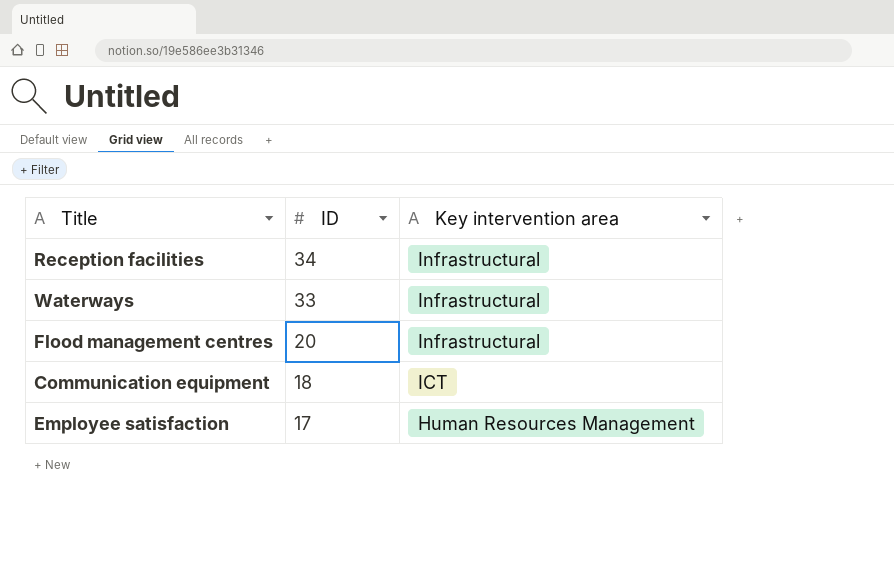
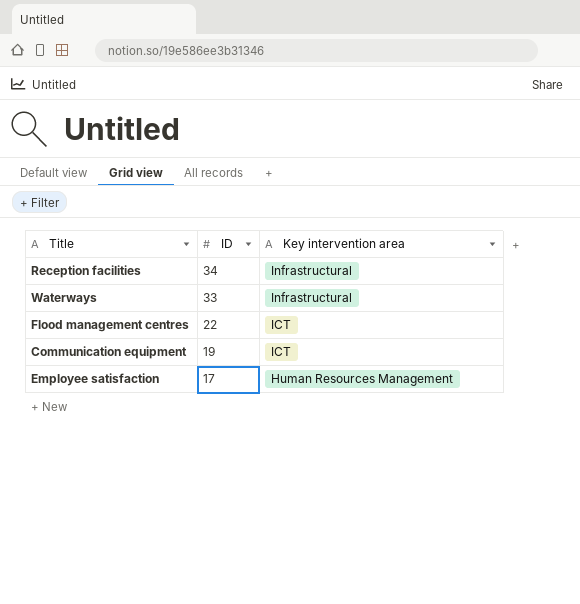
Flood management centres | ID: 20 -> 22
Flood management centres | Key intervention area: Infrastructural -> ICT
Communication equipment | ID: 18 -> 19

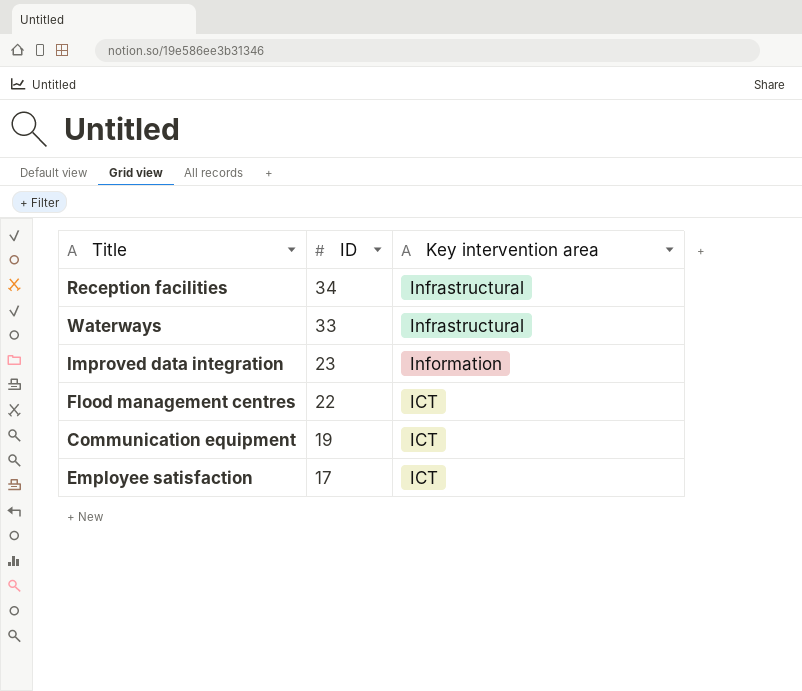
row Improved data integration: none -> 23 | Information
Employee satisfaction | Key intervention area: Human Resources Management -> ICT

